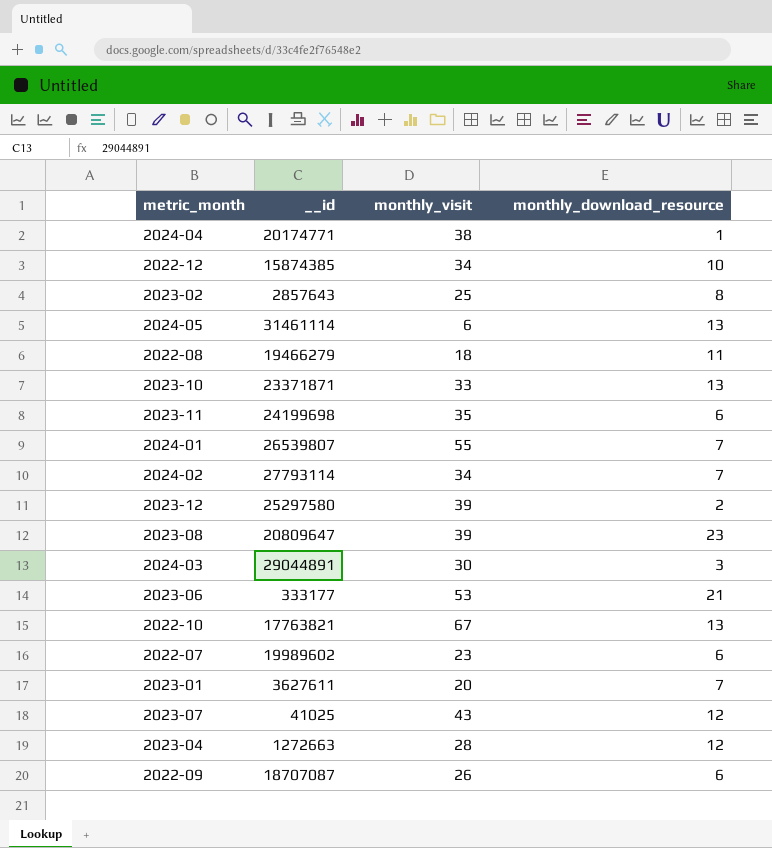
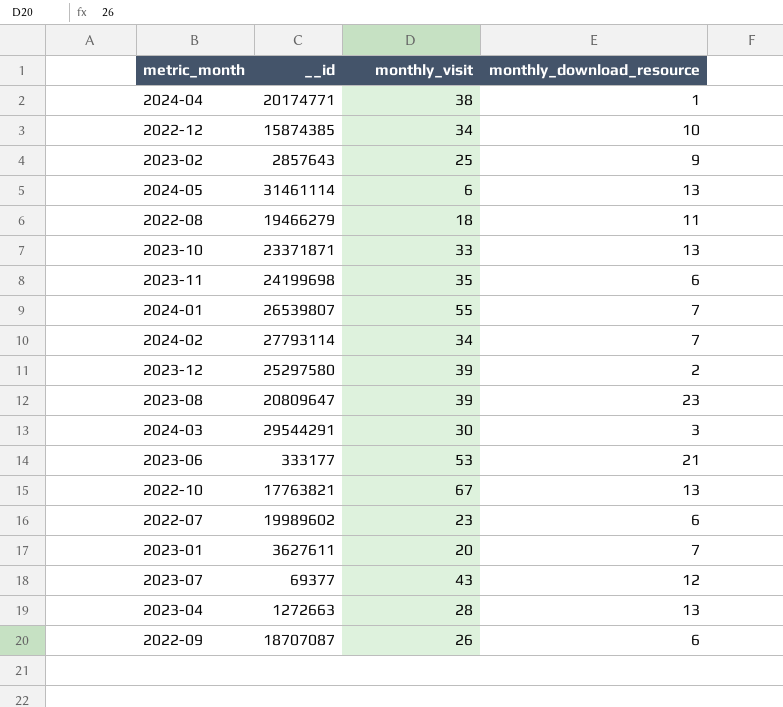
2023-02 | monthly_download_resource: 8 -> 9
2024-03 | __id: 29044891 -> 29544291
2023-07 | __id: 41025 -> 69377
2023-04 | monthly_download_resource: 12 -> 13

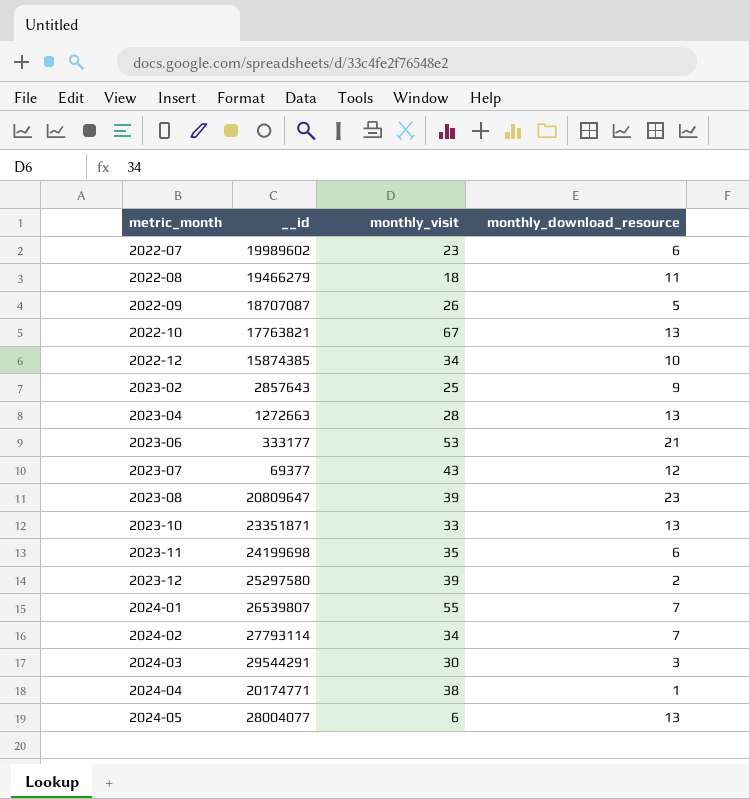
row order: none -> metric_month ascending
row 2023-01: 3627611 | 20 | 7 -> none
2022-09 | monthly_download_resource: 6 -> 5
2023-10 | __id: 23371871 -> 23351871
2024-05 | __id: 31461114 -> 28004077

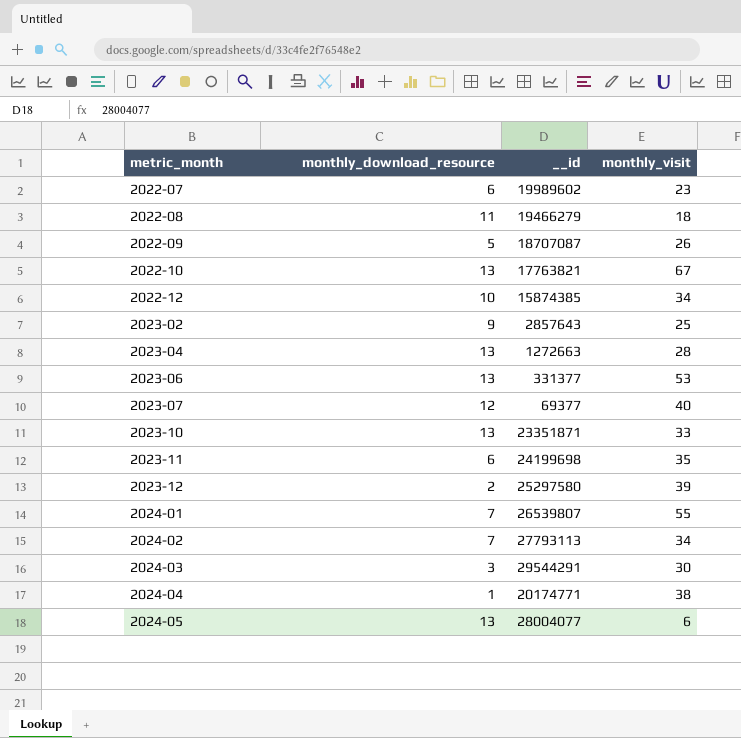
column monthly_download_resource | position: 4 -> 2
row 2023-08: 20809647 | 39 | 23 -> none
2023-06 | monthly_download_resource: 21 -> 13
2023-06 | __id: 333177 -> 331377
2023-07 | monthly_visit: 43 -> 40
2024-02 | __id: 27793114 -> 27793113

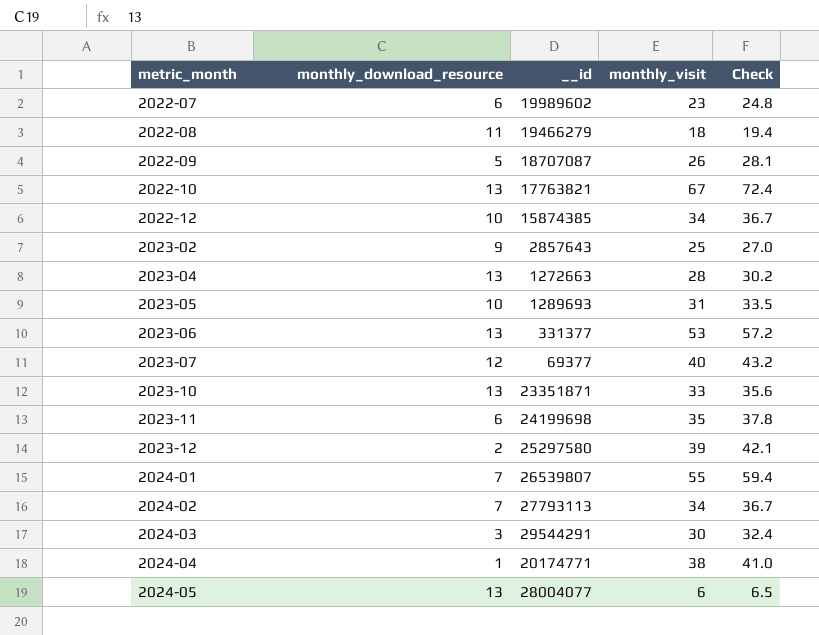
column Check | formula: none -> [monthly_visit] * 1.08
row 2023-05: none -> 10 | 1289693 | 31 | 33.5

